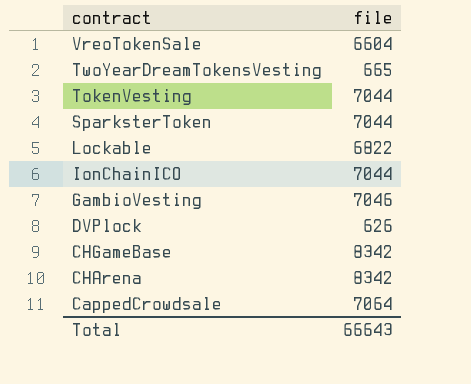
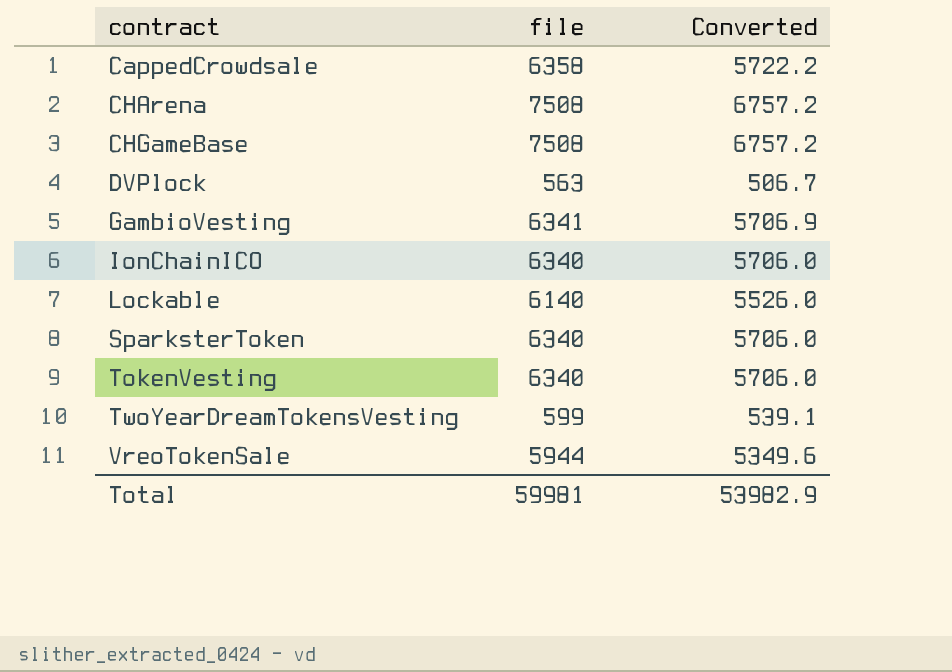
row order: contract descending -> contract ascending
column Converted | formula: none -> [file] * 0.9
CappedCrowdsale | file: 7064 -> 6358
CHArena | file: 8342 -> 7508
CHGameBase | file: 8342 -> 7508
DVPlock | file: 626 -> 563
GambioVesting | file: 7046 -> 6341
IonChainICO | file: 7044 -> 6340
Lockable | file: 6822 -> 6140
SparksterToken | file: 7044 -> 6340
TokenVesting | file: 7044 -> 6340
TwoYearDreamTokensVesting | file: 665 -> 599
VreoTokenSale | file: 6604 -> 5944
Total | file: 66643 -> 59981

